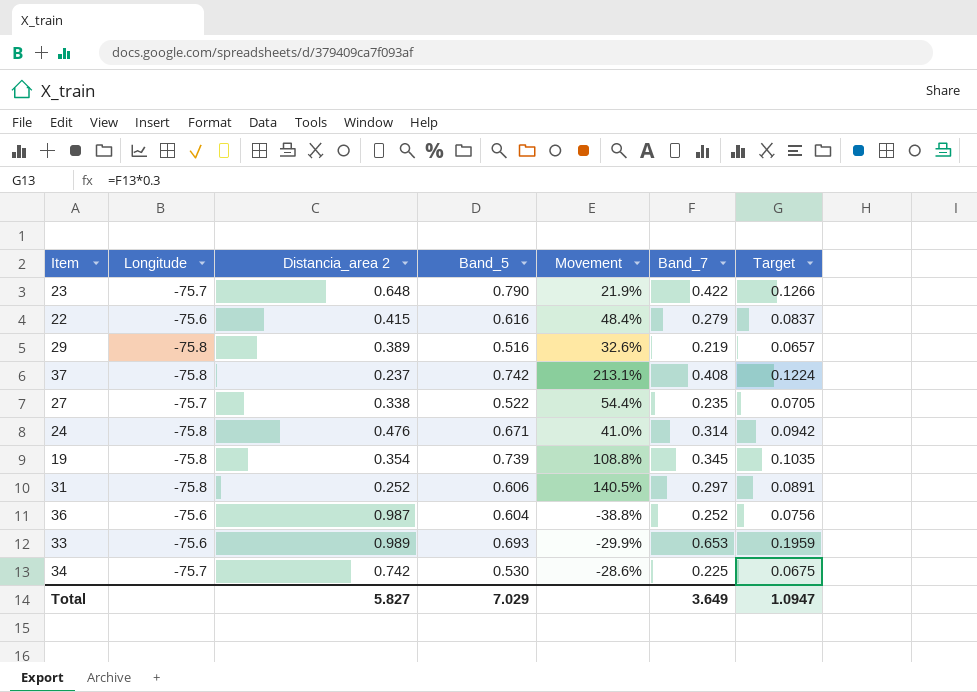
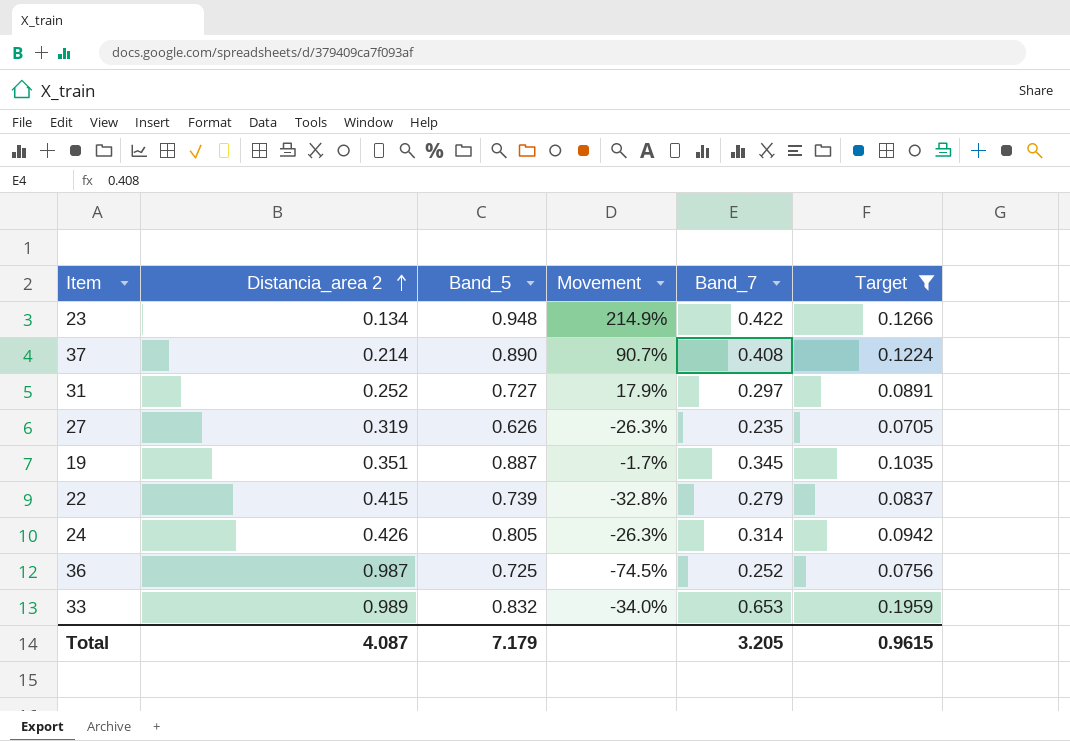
filter: none -> Target >= 0.0705
row order: none -> Distancia_area 2 ascending
column Longitude | position: 2 -> none
column Movement | formula: ([Band_5] - [Distancia_area 2]) / [Distancia_area 2] -> ([Band_7] - [Distancia_area 2]) / [Distancia_area 2]
23 | Distancia_area 2: 0.648 -> 0.134
23 | Band_5: 0.790 -> 0.948
37 | Distancia_area 2: 0.237 -> 0.214
37 | Band_5: 0.742 -> 0.890
31 | Band_5: 0.606 -> 0.727
27 | Distancia_area 2: 0.338 -> 0.319
27 | Band_5: 0.522 -> 0.626
19 | Distancia_area 2: 0.354 -> 0.351
19 | Band_5: 0.739 -> 0.887
22 | Band_5: 0.616 -> 0.739
24 | Distancia_area 2: 0.476 -> 0.426
24 | Band_5: 0.671 -> 0.805
36 | Band_5: 0.604 -> 0.725
33 | Band_5: 0.693 -> 0.832
Total | Distancia_area 2: 5.827 -> 4.087
Total | Band_5: 7.029 -> 7.179
Total | Band_7: 3.649 -> 3.205
Total | Target: 1.0947 -> 0.9615

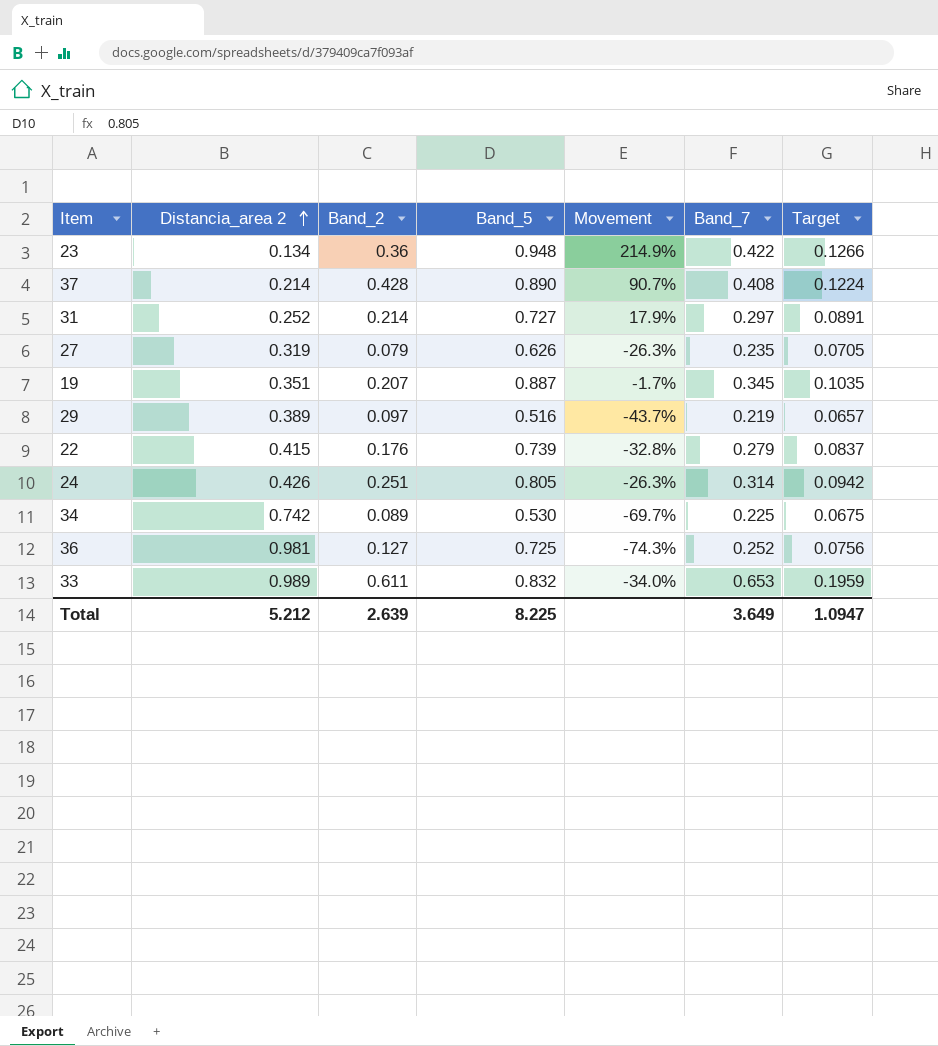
filter: Target >= 0.0705 -> none
column Band_2 | position: none -> 3
36 | Distancia_area 2: 0.987 -> 0.981
36 | Movement: -74.5% -> -74.3%
Total | Distancia_area 2: 4.087 -> 5.212
Total | Band_5: 7.179 -> 8.225
Total | Band_7: 3.205 -> 3.649
Total | Target: 0.9615 -> 1.0947

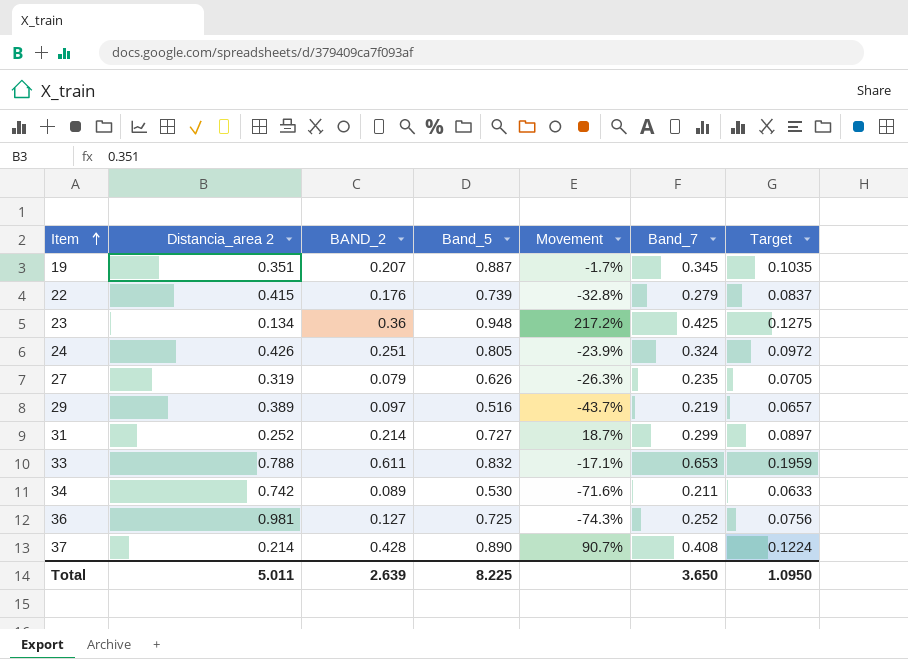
row order: Distancia_area 2 ascending -> Item ascending
column name: Band_2 -> BAND_2
23 | Movement: 214.9% -> 217.2%
23 | Band_7: 0.422 -> 0.425
23 | Target: 0.1266 -> 0.1275
24 | Movement: -26.3% -> -23.9%
24 | Band_7: 0.314 -> 0.324
24 | Target: 0.0942 -> 0.0972
31 | Movement: 17.9% -> 18.7%
31 | Band_7: 0.297 -> 0.299
31 | Target: 0.0891 -> 0.0897
33 | Distancia_area 2: 0.989 -> 0.788
33 | Movement: -34.0% -> -17.1%
34 | Movement: -69.7% -> -71.6%
34 | Band_7: 0.225 -> 0.211
34 | Target: 0.0675 -> 0.0633
Total | Distancia_area 2: 5.212 -> 5.011
Total | Band_7: 3.649 -> 3.650
Total | Target: 1.0947 -> 1.0950

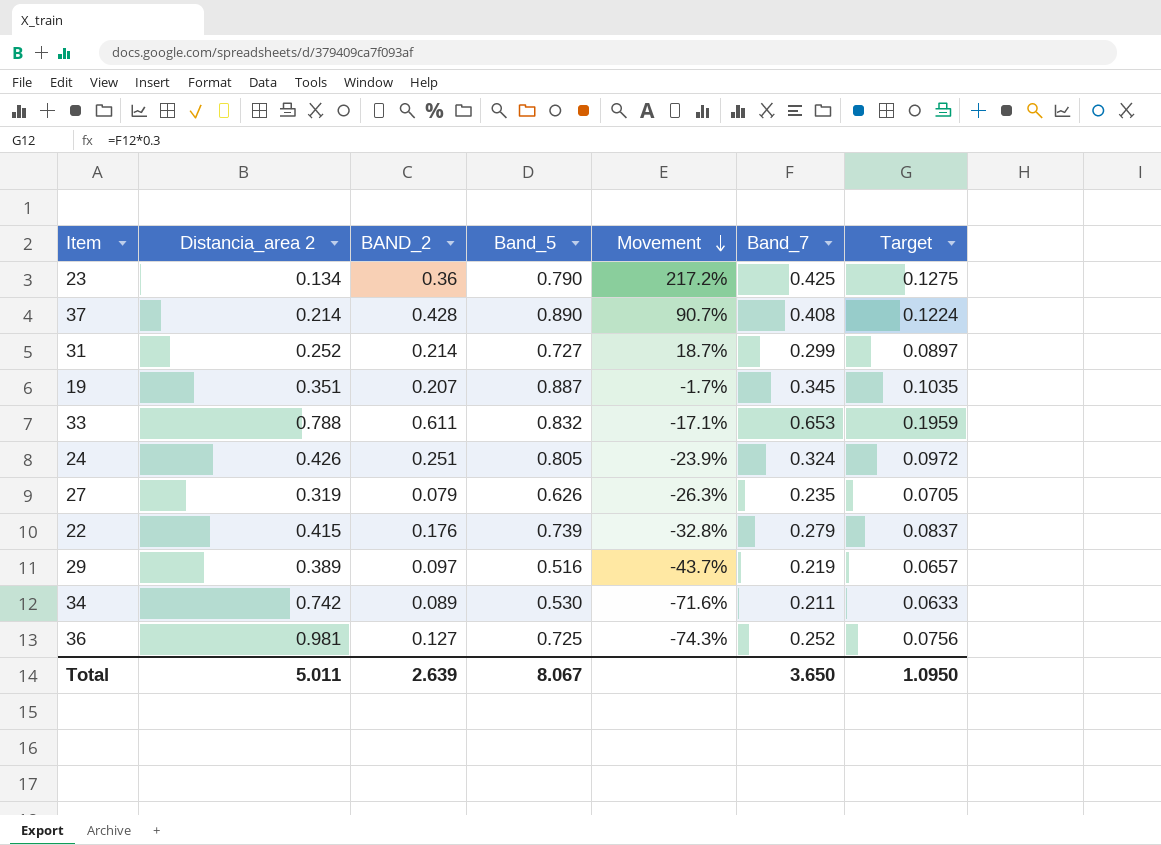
row order: Item ascending -> Movement descending
23 | Band_5: 0.948 -> 0.790
Total | Band_5: 8.225 -> 8.067

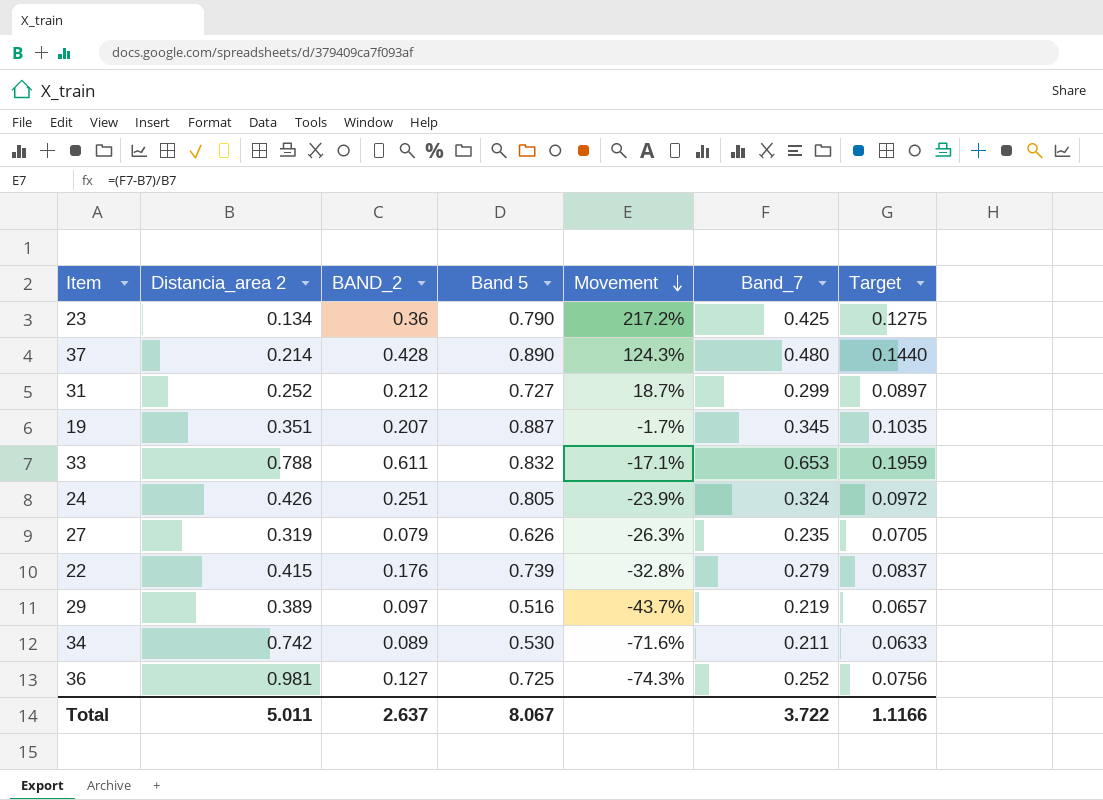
column name: Band_5 -> Band 5
37 | Movement: 90.7% -> 124.3%
37 | Band_7: 0.408 -> 0.480
37 | Target: 0.1224 -> 0.1440
31 | BAND_2: 0.214 -> 0.212
Total | BAND_2: 2.639 -> 2.637
Total | Band_7: 3.650 -> 3.722
Total | Target: 1.0950 -> 1.1166

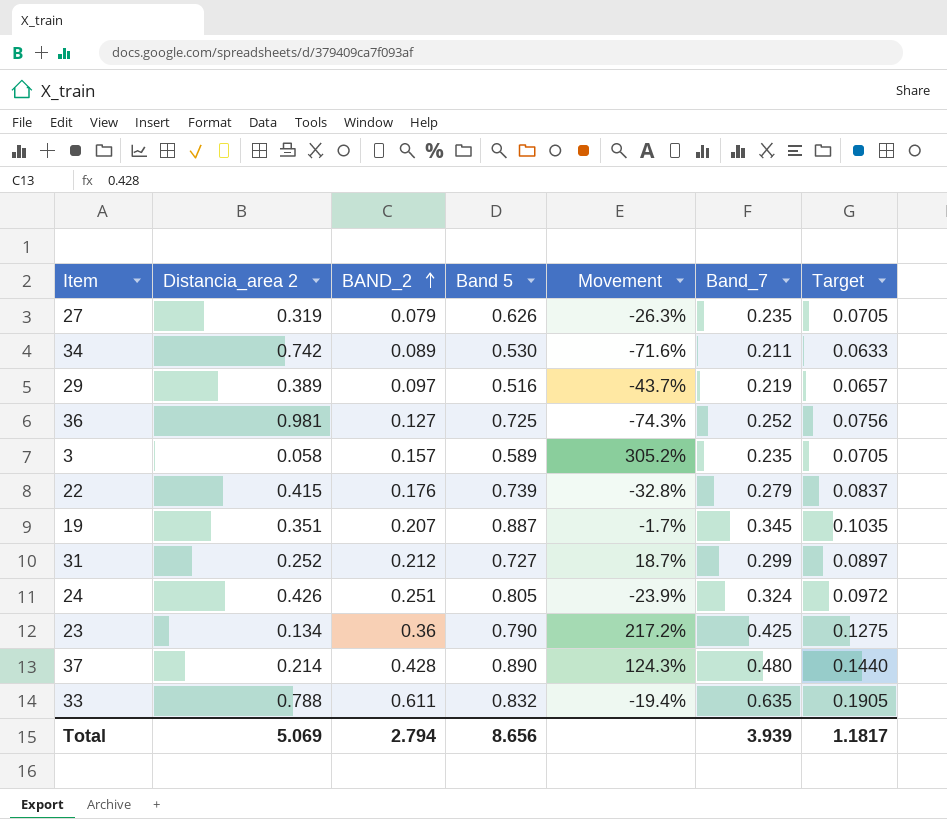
row order: Movement descending -> BAND_2 ascending
row 3: none -> 0.058 | 0.157 | 0.589 | 305.2% | 0.235 | 0.0705
33 | Movement: -17.1% -> -19.4%
33 | Band_7: 0.653 -> 0.635
33 | Target: 0.1959 -> 0.1905
Total | Distancia_area 2: 5.011 -> 5.069
Total | BAND_2: 2.637 -> 2.794
Total | Band 5: 8.067 -> 8.656
Total | Band_7: 3.722 -> 3.939
Total | Target: 1.1166 -> 1.1817

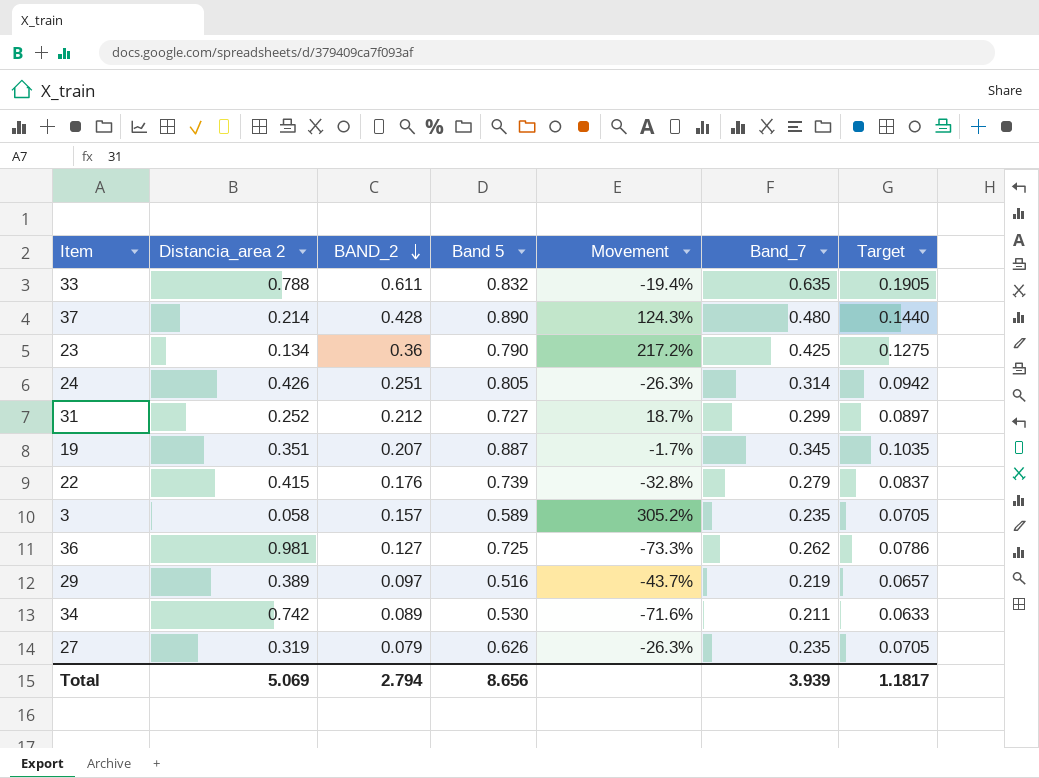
row order: BAND_2 ascending -> BAND_2 descending
24 | Movement: -23.9% -> -26.3%
24 | Band_7: 0.324 -> 0.314
24 | Target: 0.0972 -> 0.0942
36 | Movement: -74.3% -> -73.3%
36 | Band_7: 0.252 -> 0.262
36 | Target: 0.0756 -> 0.0786

